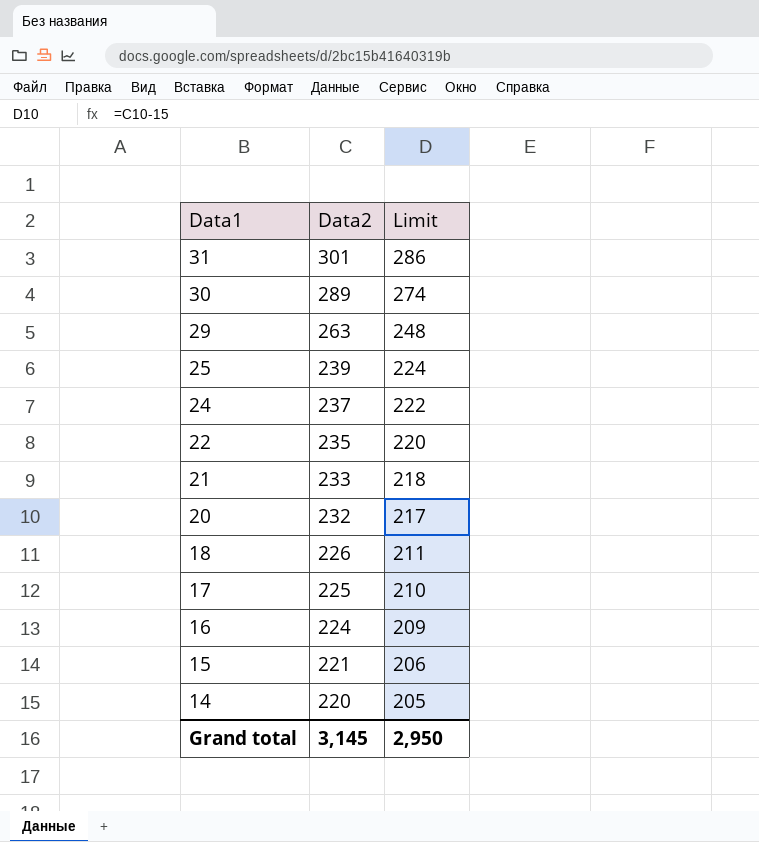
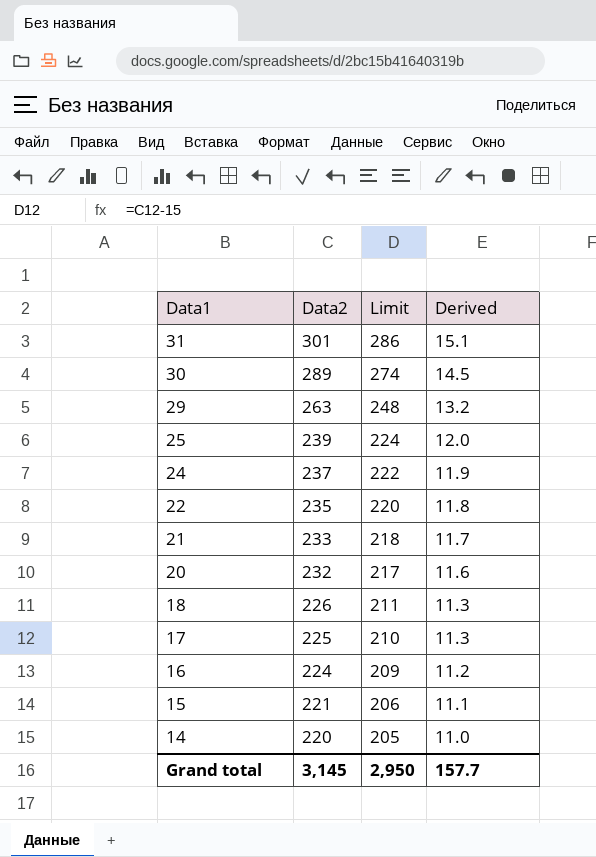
column Derived | formula: none -> [Data2] * 0.05

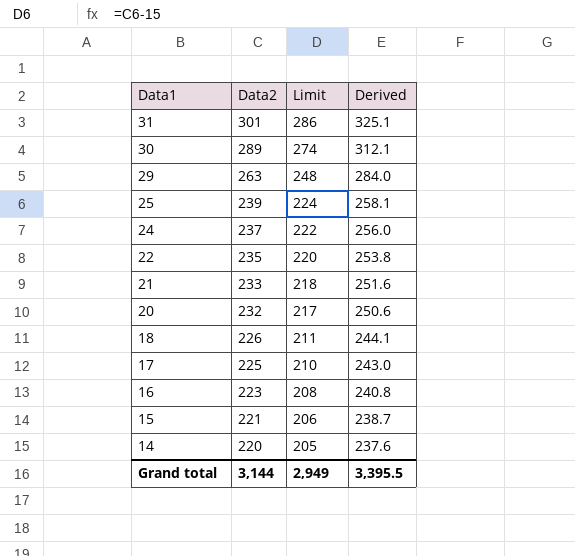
column Derived | formula: [Data2] * 0.05 -> [Data2] * 1.08
16 | Data2: 224 -> 223
16 | Limit: 209 -> 208
Grand total | Data2: 3,145 -> 3,144
Grand total | Limit: 2,950 -> 2,949
Grand total | Derived: 157.7 -> 3,395.5

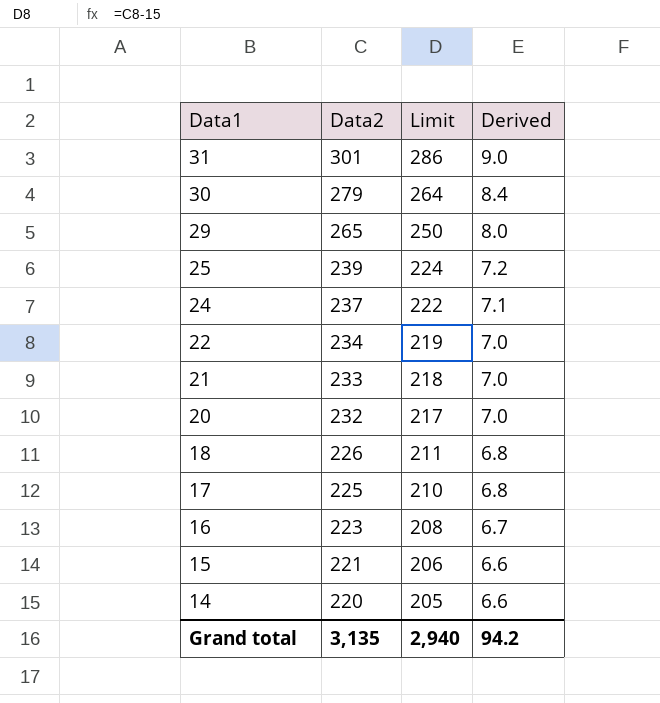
column Derived | formula: [Data2] * 1.08 -> [Data2] * 0.03
30 | Data2: 289 -> 279
30 | Limit: 274 -> 264
29 | Data2: 263 -> 265
29 | Limit: 248 -> 250
22 | Data2: 235 -> 234
22 | Limit: 220 -> 219
Grand total | Data2: 3,144 -> 3,135
Grand total | Limit: 2,949 -> 2,940
Grand total | Derived: 3,395.5 -> 94.2

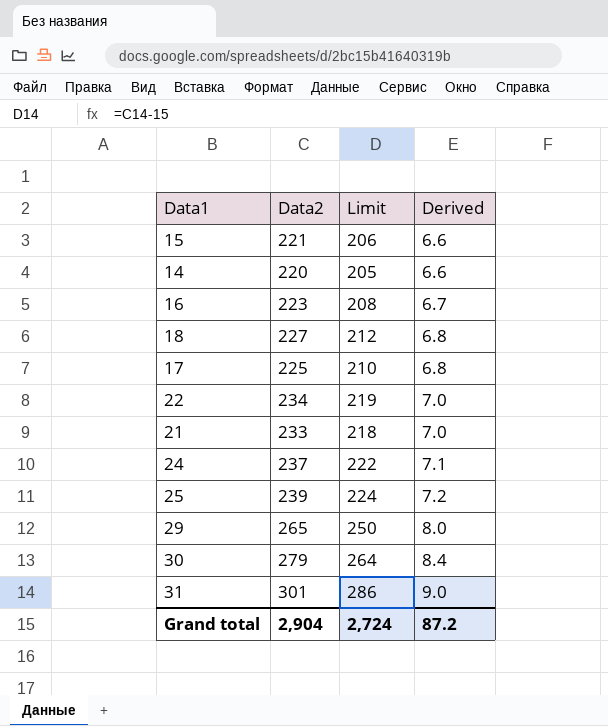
row order: Data1 descending -> Derived ascending
row 20: 232 | 217 | 7.0 -> none
18 | Data2: 226 -> 227
18 | Limit: 211 -> 212
Grand total | Data2: 3,135 -> 2,904
Grand total | Limit: 2,940 -> 2,724
Grand total | Derived: 94.2 -> 87.2

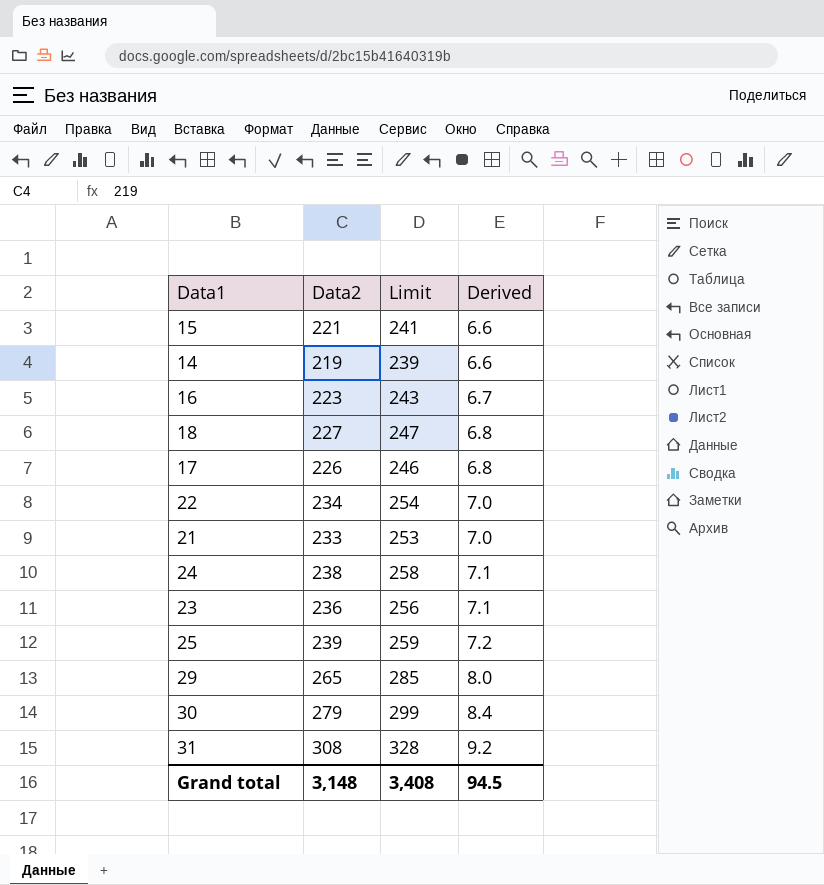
column Limit | formula: [Data2] - 15 -> [Data2] + 20
14 | Data2: 220 -> 219
17 | Data2: 225 -> 226
24 | Data2: 237 -> 238
row 23: none -> 236 | 256 | 7.1
31 | Data2: 301 -> 308
31 | Derived: 9.0 -> 9.2
Grand total | Data2: 2,904 -> 3,148
Grand total | Limit: 2,724 -> 3,408
Grand total | Derived: 87.2 -> 94.5

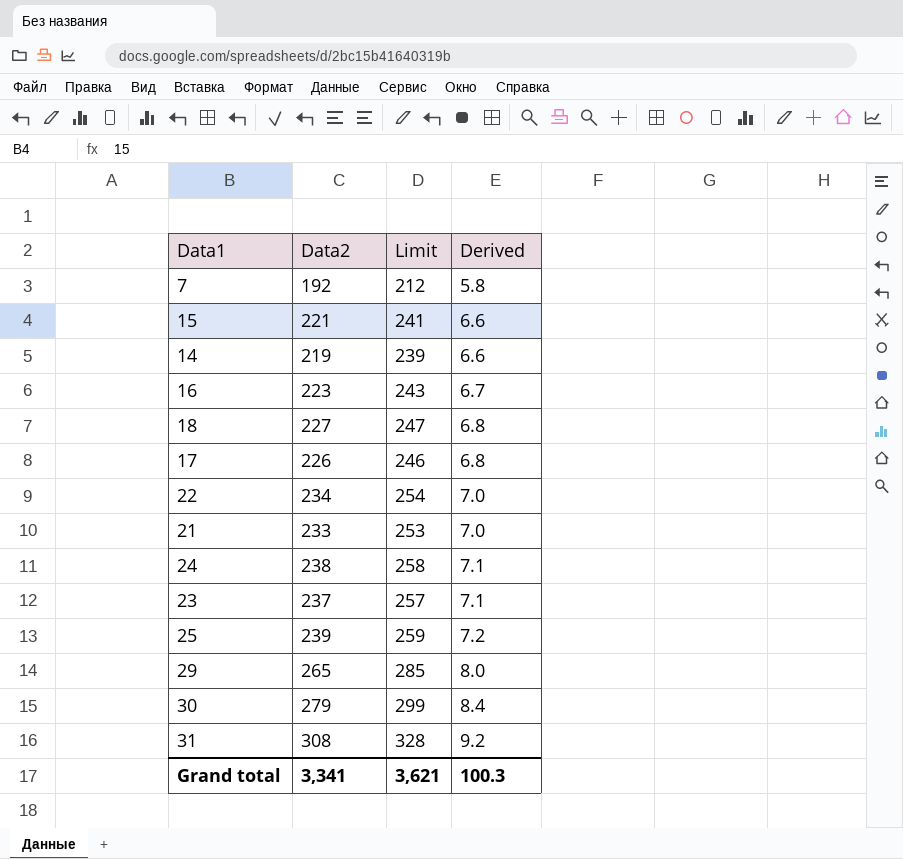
row 7: none -> 192 | 212 | 5.8
23 | Data2: 236 -> 237
23 | Limit: 256 -> 257
Grand total | Data2: 3,148 -> 3,341
Grand total | Limit: 3,408 -> 3,621
Grand total | Derived: 94.5 -> 100.3

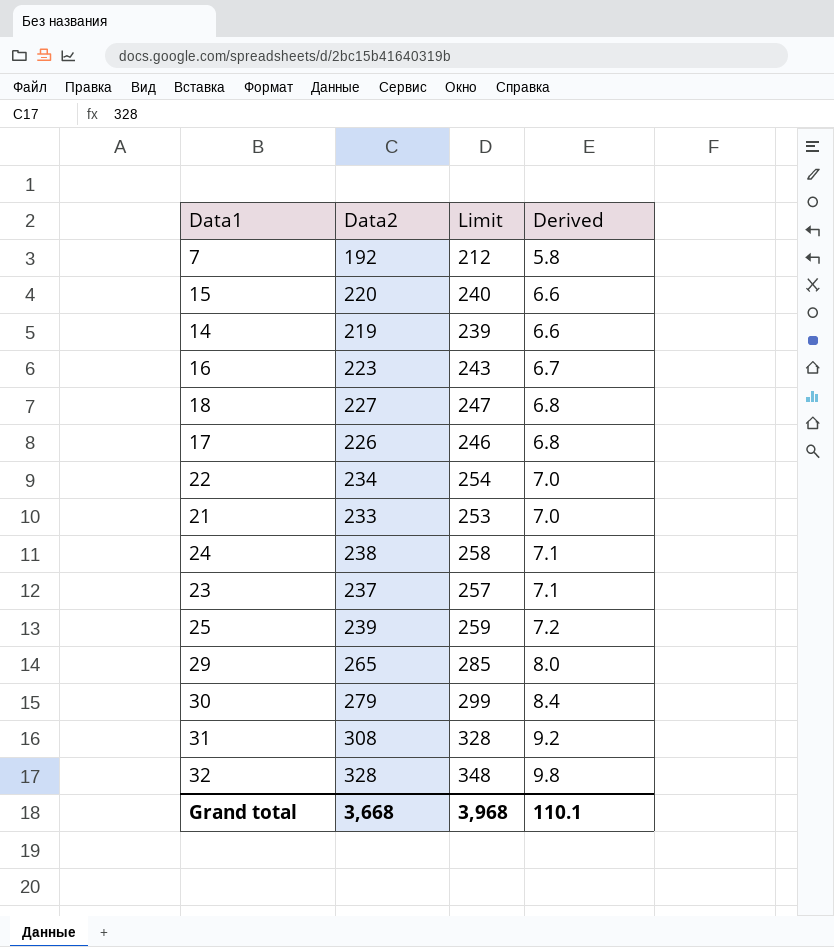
15 | Data2: 221 -> 220
15 | Limit: 241 -> 240
row 32: none -> 328 | 348 | 9.8
Grand total | Data2: 3,341 -> 3,668
Grand total | Limit: 3,621 -> 3,968
Grand total | Derived: 100.3 -> 110.1

